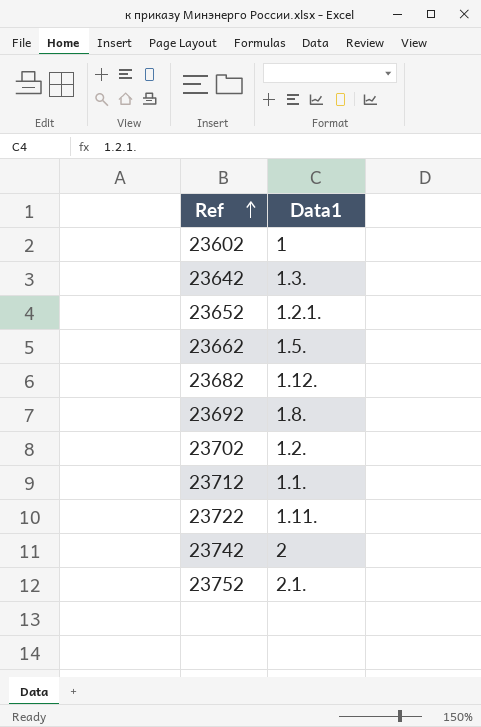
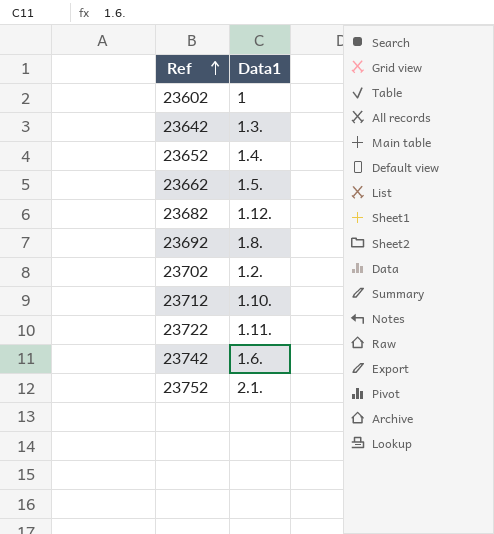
23652 | Data1: 1.2.1. -> 1.4.
23712 | Data1: 1.1. -> 1.10.
23742 | Data1: 2 -> 1.6.

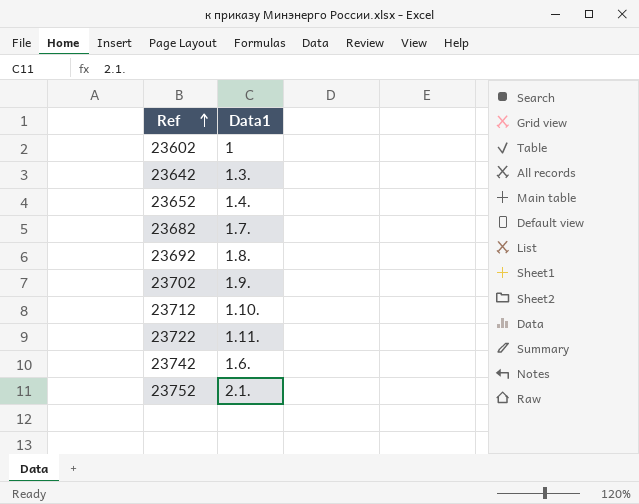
row 23662: 1.5. -> none
23682 | Data1: 1.12. -> 1.7.
23702 | Data1: 1.2. -> 1.9.

